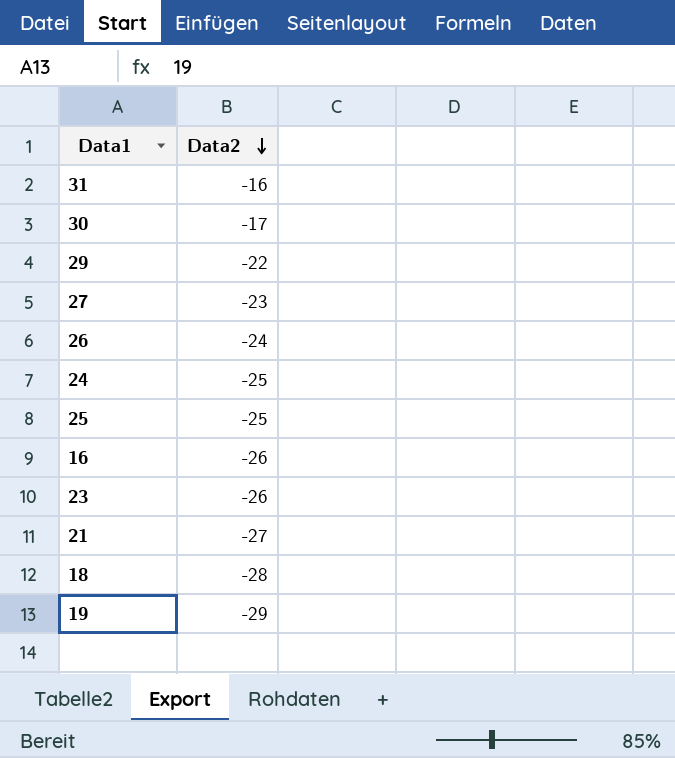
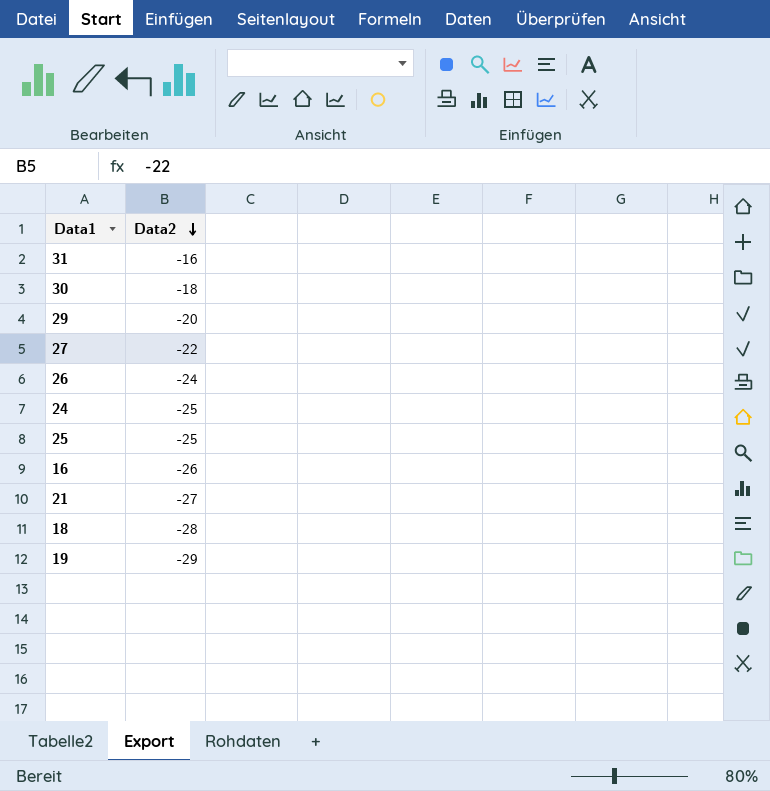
row 23: -26 -> none
30 | Data2: -17 -> -18
29 | Data2: -22 -> -20
27 | Data2: -23 -> -22

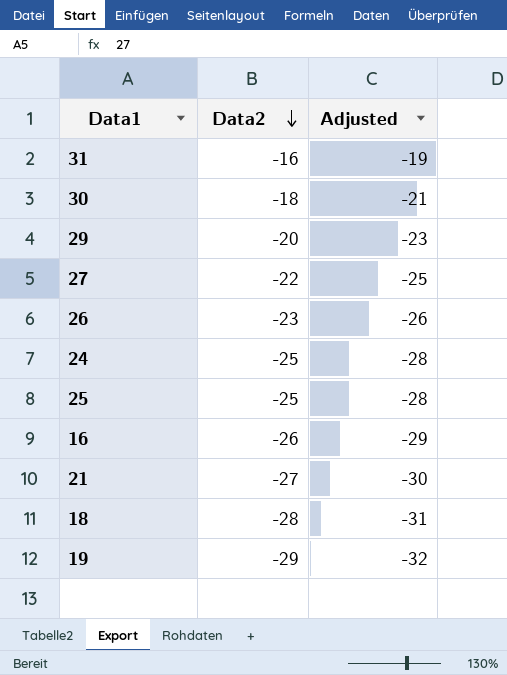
column Adjusted | formula: none -> [Data2] - 3
26 | Data2: -24 -> -23

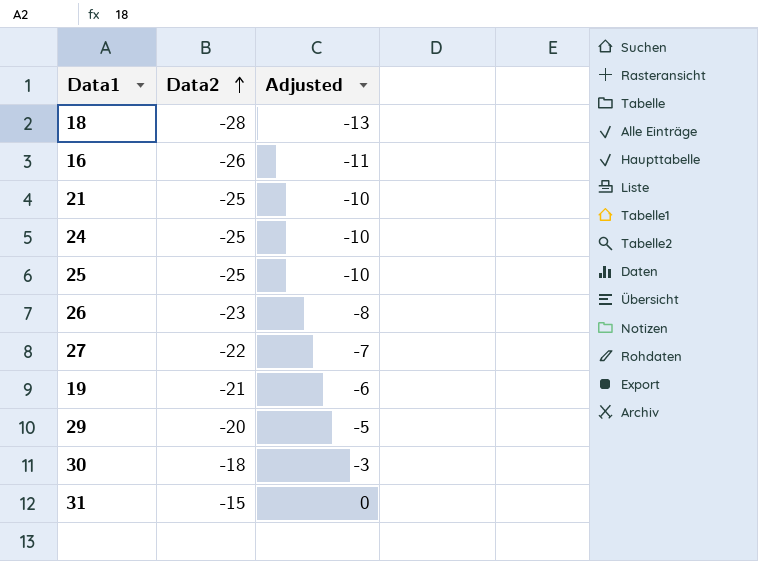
row order: Data2 descending -> Data2 ascending
column Adjusted | formula: [Data2] - 3 -> [Data2] + 15
21 | Data2: -27 -> -25
19 | Data2: -29 -> -21
31 | Data2: -16 -> -15

